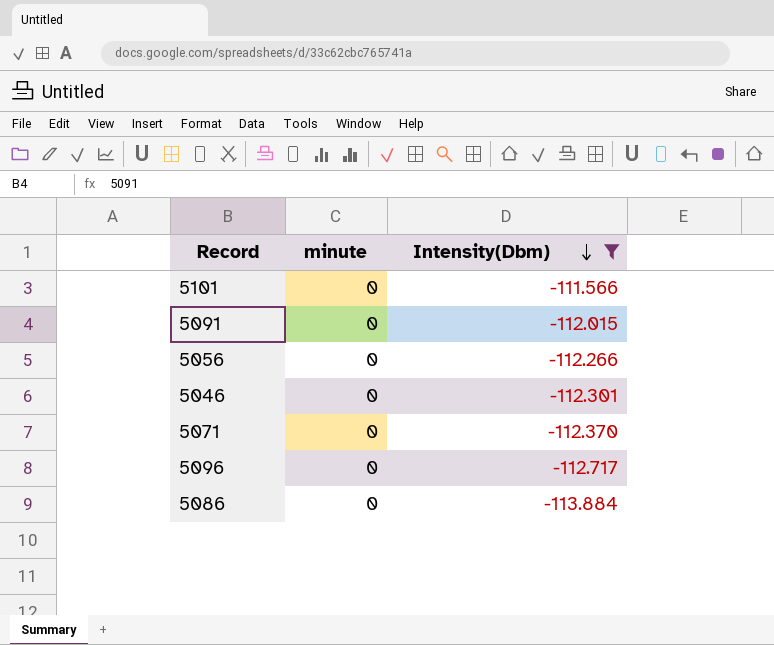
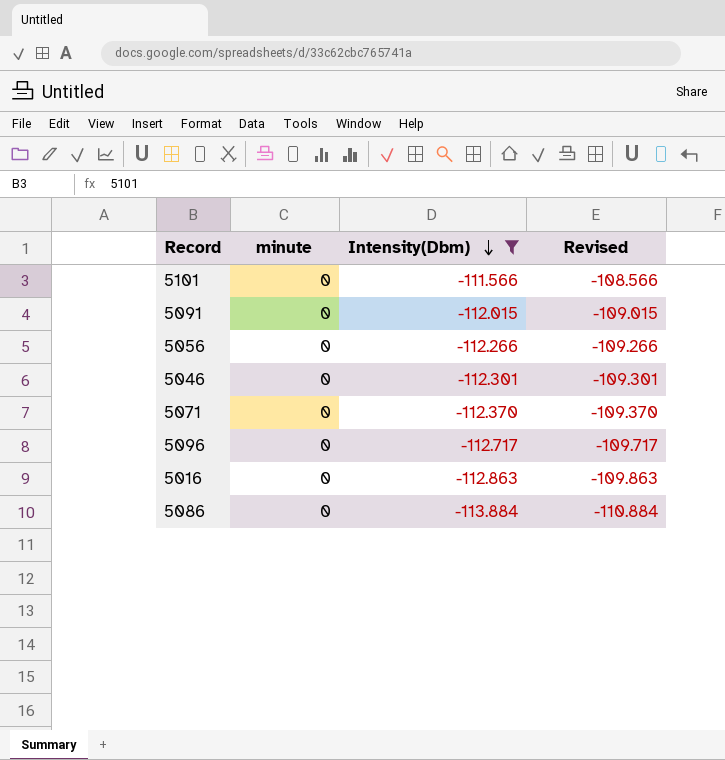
column Revised | formula: none -> [Intensity(Dbm)] + 3
row 5016: none -> 0 | -112.863 | -109.863

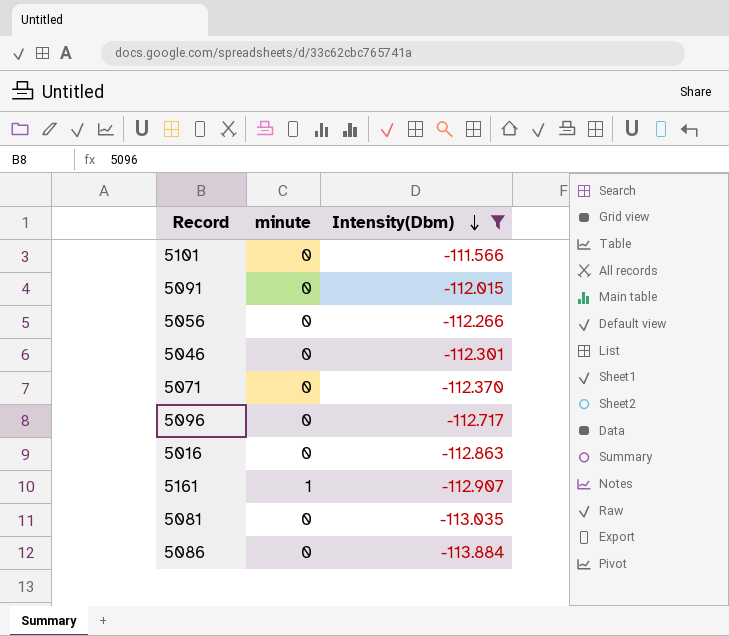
column Revised | formula: [Intensity(Dbm)] + 3 -> none
row 5161: none -> 1 | -112.907
row 5081: none -> 0 | -113.035

